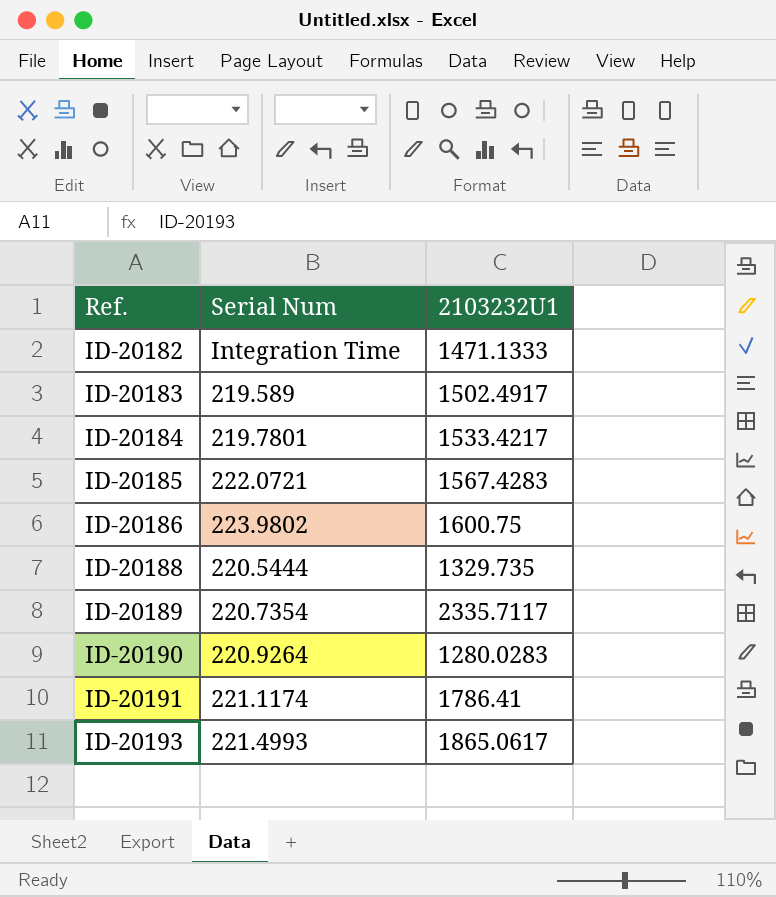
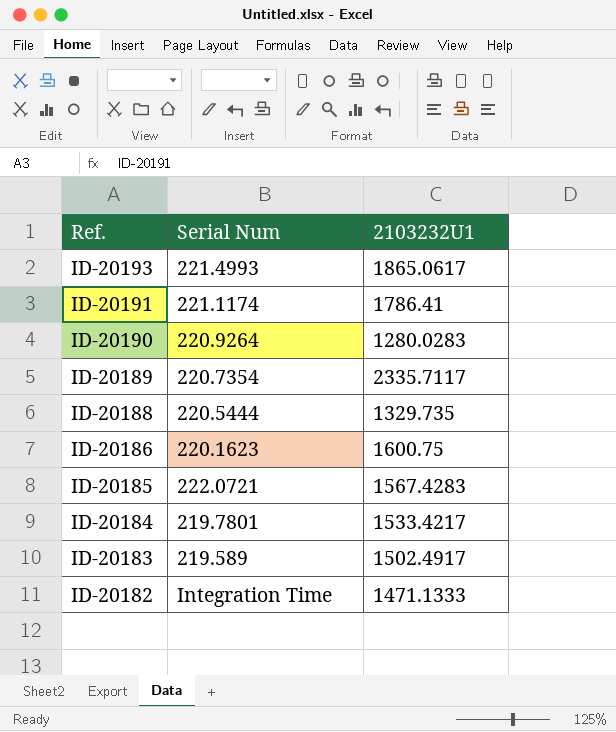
row order: Ref. ascending -> Ref. descending
ID-20186 | Serial Num: 223.9802 -> 220.1623

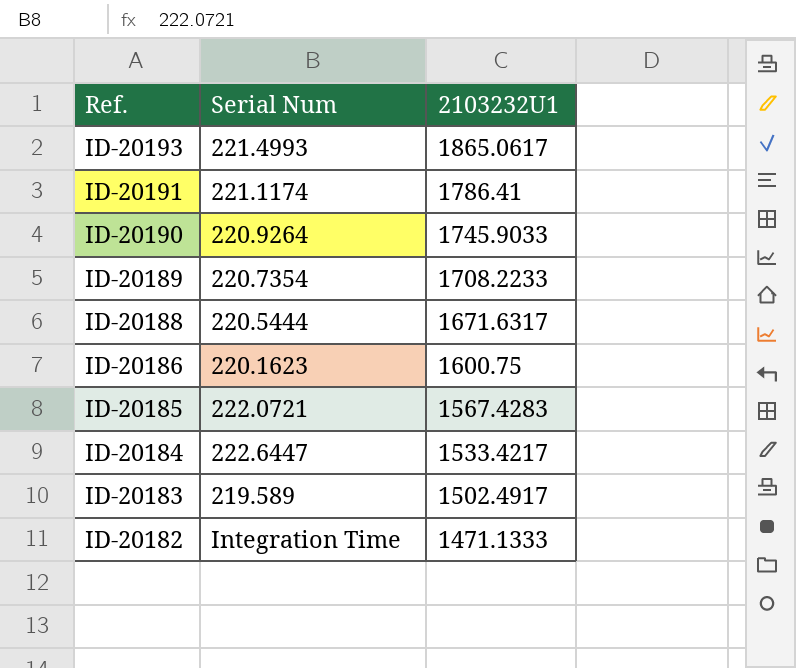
ID-20190 | 2103232U1: 1280.0283 -> 1745.9033
ID-20189 | 2103232U1: 2335.7117 -> 1708.2233
ID-20188 | 2103232U1: 1329.735 -> 1671.6317
ID-20184 | Serial Num: 219.7801 -> 222.6447

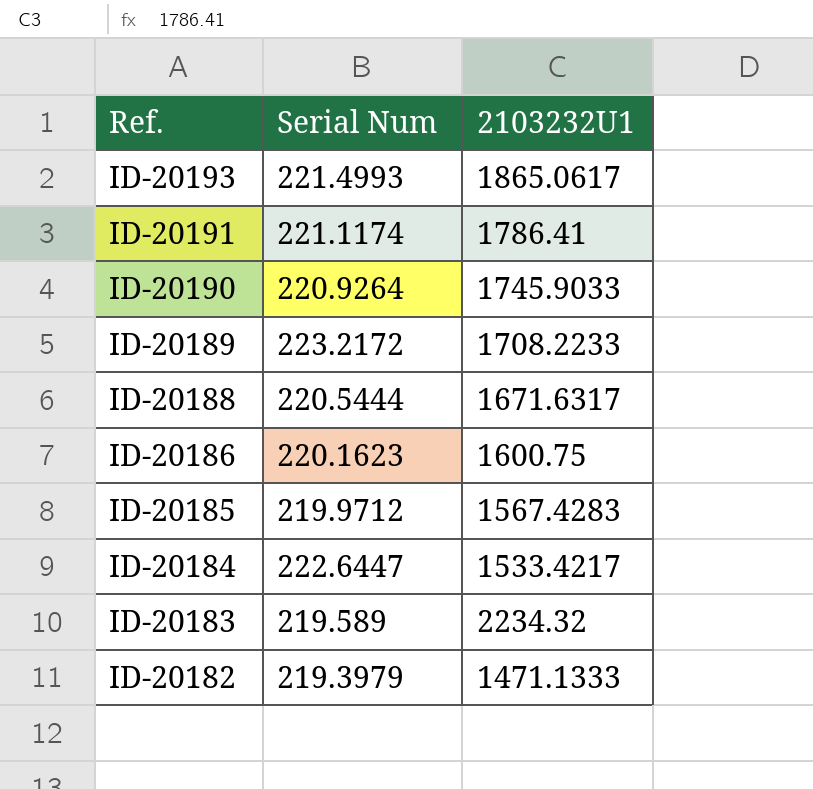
ID-20189 | Serial Num: 220.7354 -> 223.2172
ID-20185 | Serial Num: 222.0721 -> 219.9712
ID-20183 | 2103232U1: 1502.4917 -> 2234.32
ID-20182 | Serial Num: Integration Time -> 219.3979

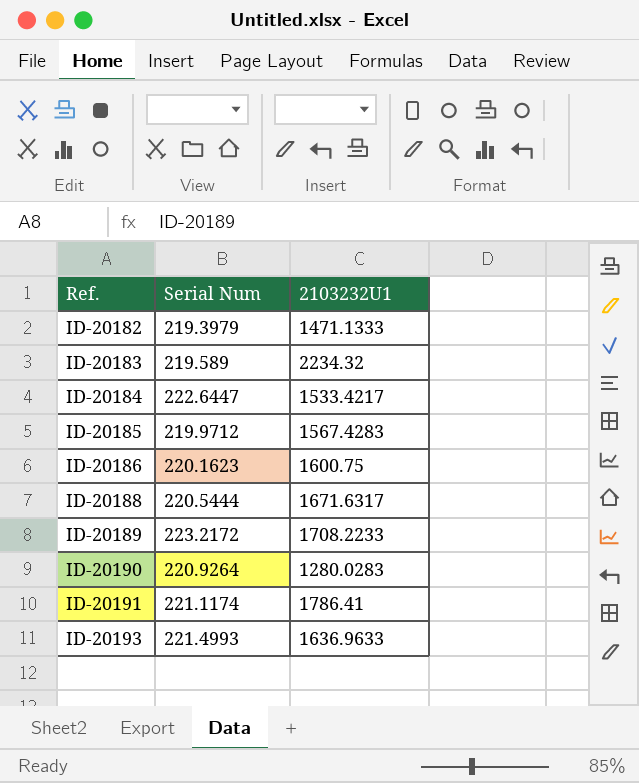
row order: Ref. descending -> Ref. ascending
ID-20190 | 2103232U1: 1745.9033 -> 1280.0283
ID-20193 | 2103232U1: 1865.0617 -> 1636.9633

